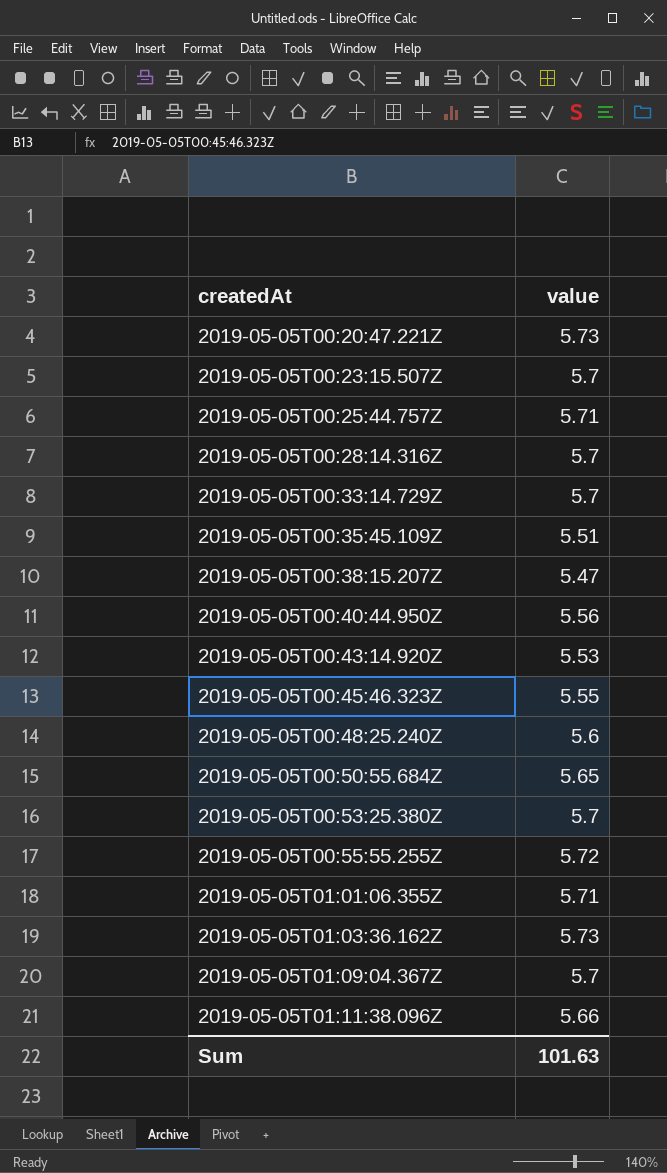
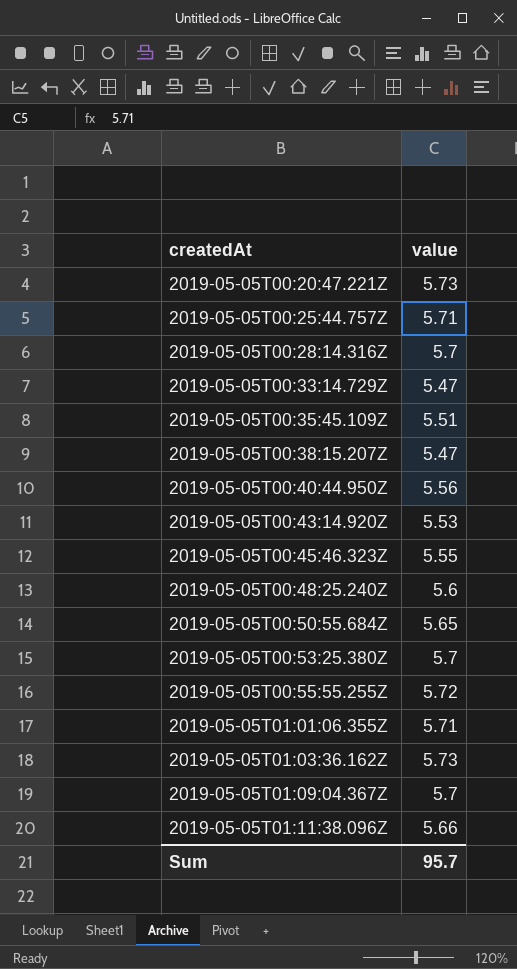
row 2019-05-05T00:23:15.507Z: 5.7 -> none
2019-05-05T00:33:14.729Z | value: 5.7 -> 5.47
Sum | value: 101.63 -> 95.7

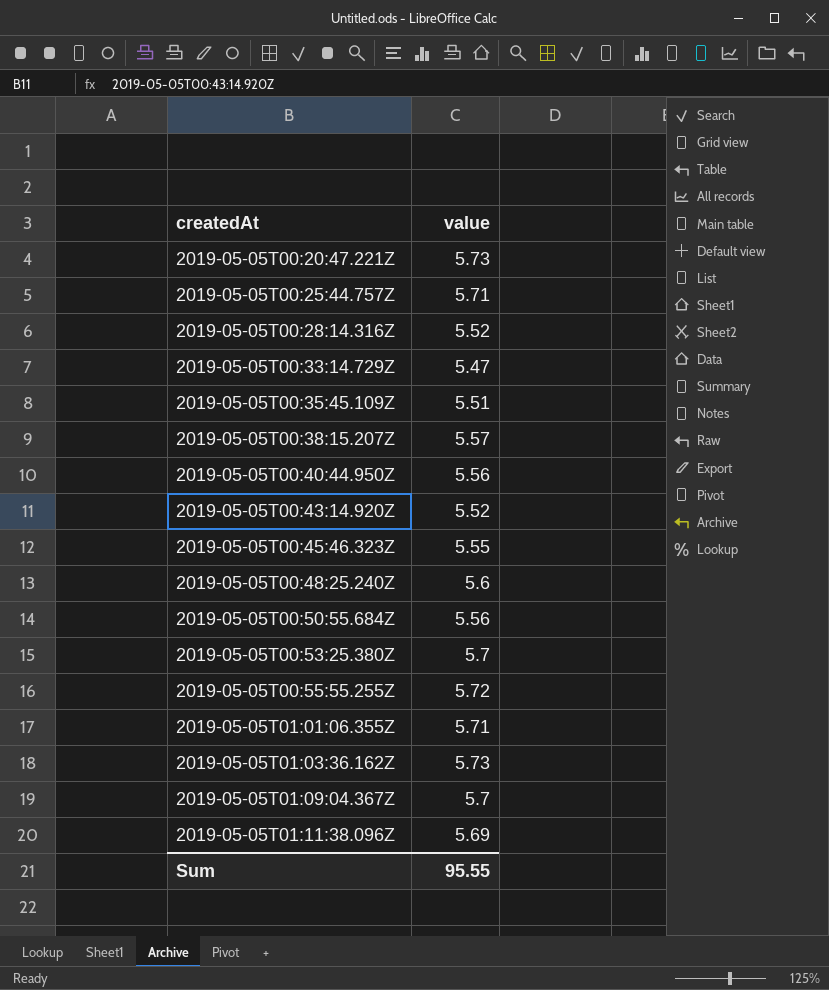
2019-05-05T00:28:14.316Z | value: 5.7 -> 5.52
2019-05-05T00:38:15.207Z | value: 5.47 -> 5.57
2019-05-05T00:43:14.920Z | value: 5.53 -> 5.52
2019-05-05T00:50:55.684Z | value: 5.65 -> 5.56
2019-05-05T01:11:38.096Z | value: 5.66 -> 5.69
Sum | value: 95.7 -> 95.55

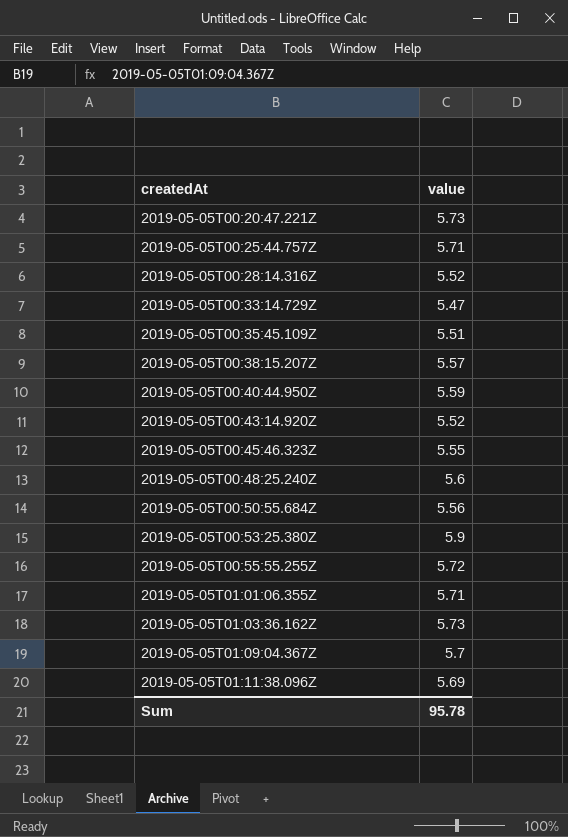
2019-05-05T00:40:44.950Z | value: 5.56 -> 5.59
2019-05-05T00:53:25.380Z | value: 5.7 -> 5.9
Sum | value: 95.55 -> 95.78

